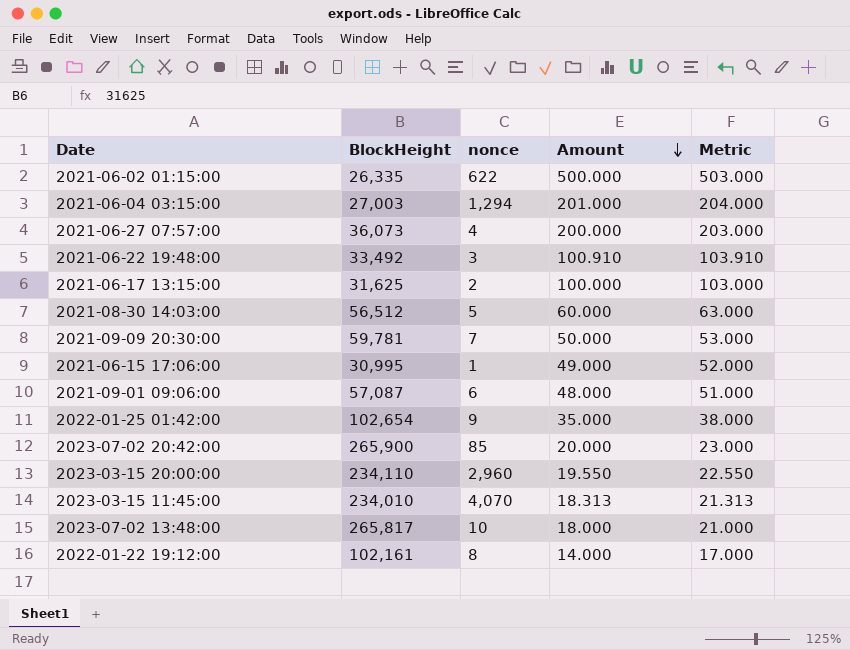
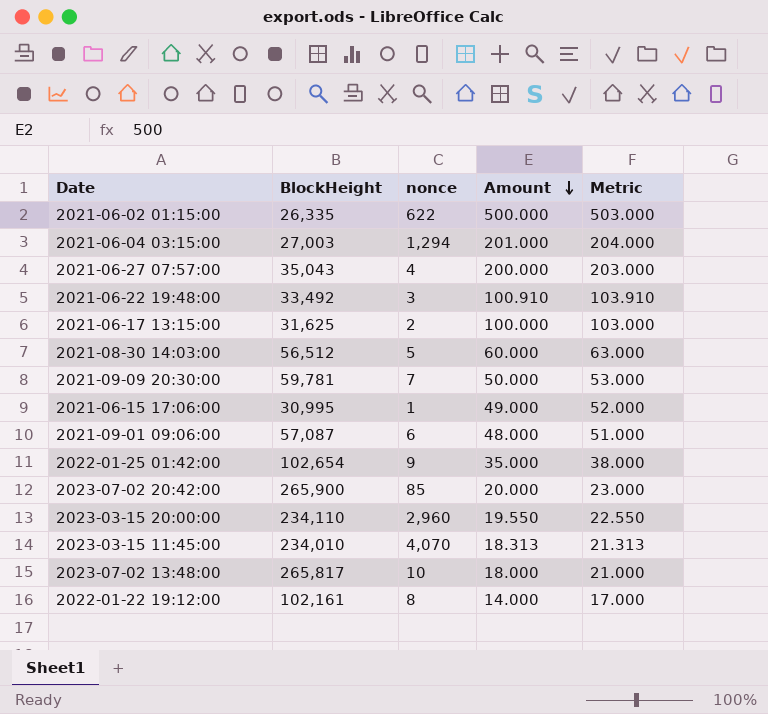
2021-06-27 07:57:00 | BlockHeight: 36,073 -> 35,043

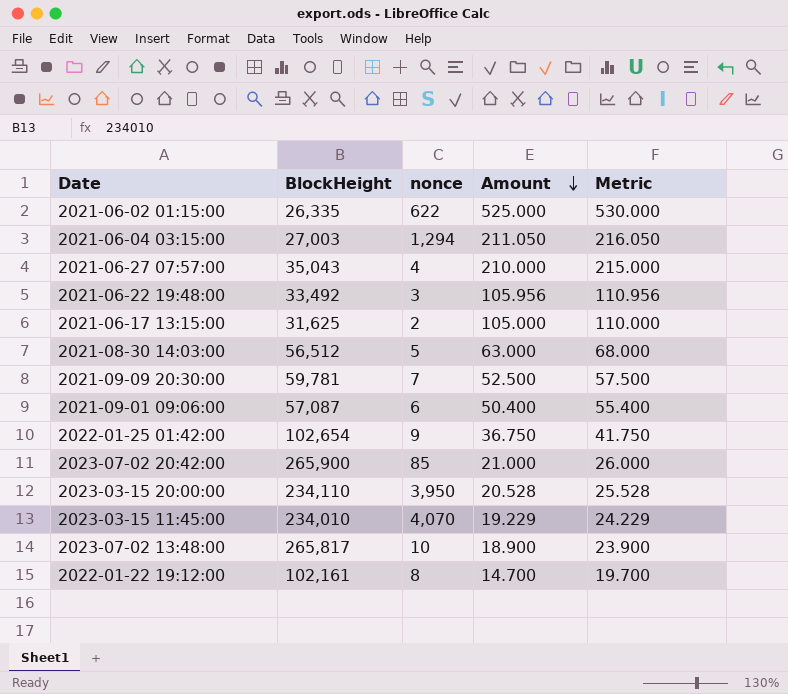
column Metric | formula: [Amount] + 3 -> [Amount] + 5
row 2021-06-15 17:06:00: 30,995 | 1 | 49.000 | 52.000 -> none
2021-06-02 01:15:00 | Amount: 500.000 -> 525.000
2021-06-04 03:15:00 | Amount: 201.000 -> 211.050
2021-06-27 07:57:00 | Amount: 200.000 -> 210.000
2021-06-22 19:48:00 | Amount: 100.910 -> 105.956
2021-06-17 13:15:00 | Amount: 100.000 -> 105.000
2021-08-30 14:03:00 | Amount: 60.000 -> 63.000
2021-09-09 20:30:00 | Amount: 50.000 -> 52.500
2021-09-01 09:06:00 | Amount: 48.000 -> 50.400
2022-01-25 01:42:00 | Amount: 35.000 -> 36.750
2023-07-02 20:42:00 | Amount: 20.000 -> 21.000
2023-03-15 20:00:00 | nonce: 2,960 -> 3,950
2023-03-15 20:00:00 | Amount: 19.550 -> 20.528
2023-03-15 11:45:00 | Amount: 18.313 -> 19.229
2023-07-02 13:48:00 | Amount: 18.000 -> 18.900
2022-01-22 19:12:00 | Amount: 14.000 -> 14.700

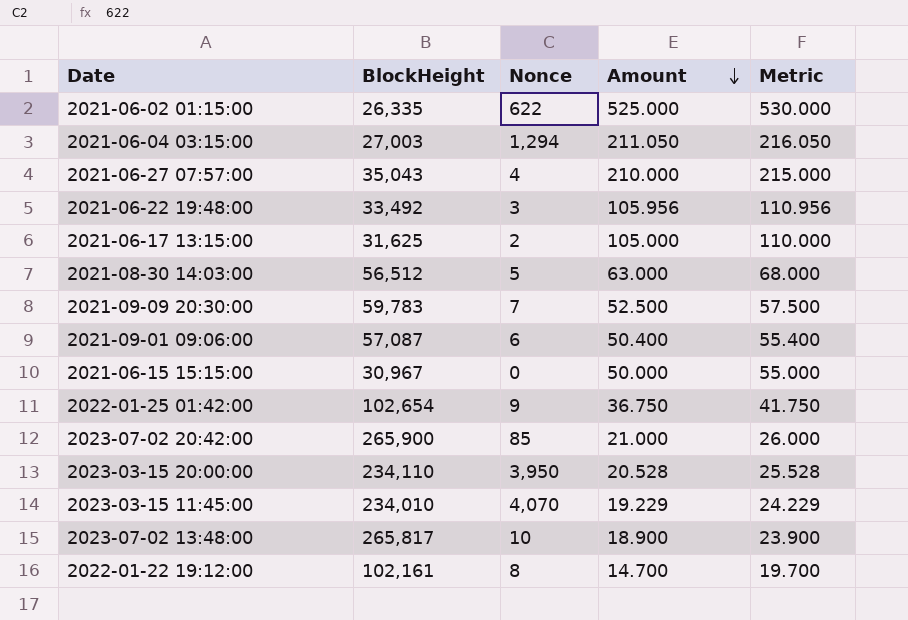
column name: nonce -> Nonce
2021-09-09 20:30:00 | BlockHeight: 59,781 -> 59,783
row 2021-06-15 15:15:00: none -> 30,967 | 0 | 50.000 | 55.000

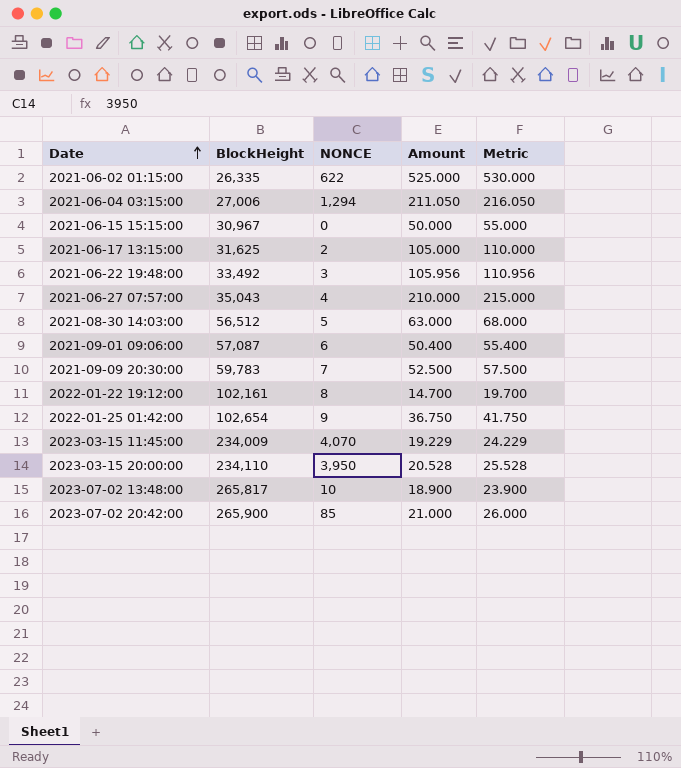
row order: Amount descending -> Date ascending
column name: Nonce -> NONCE
2021-06-04 03:15:00 | BlockHeight: 27,003 -> 27,006
2023-03-15 11:45:00 | BlockHeight: 234,010 -> 234,009

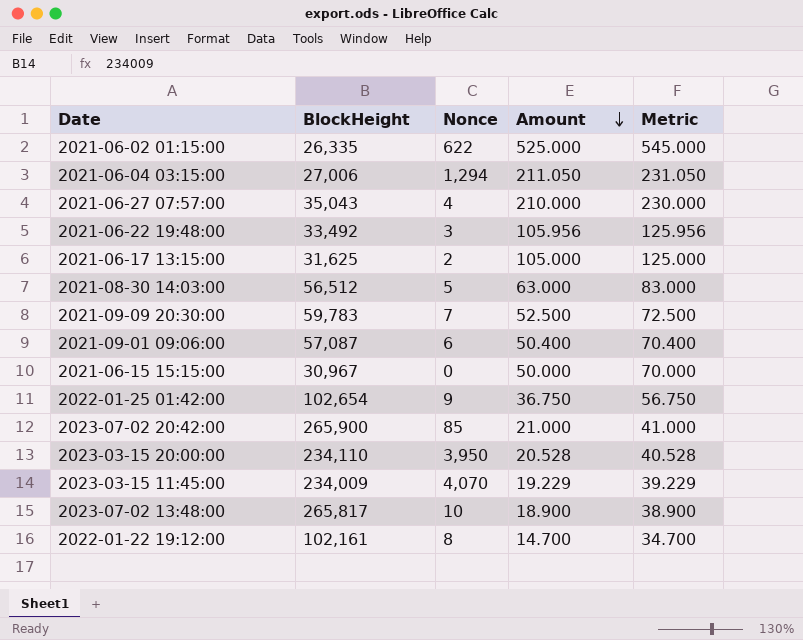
row order: Date ascending -> Amount descending
column name: NONCE -> Nonce
column Metric | formula: [Amount] + 5 -> [Amount] + 20

